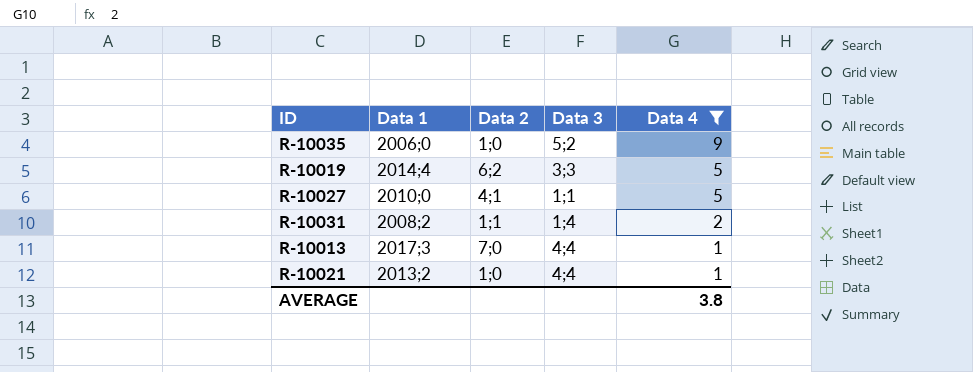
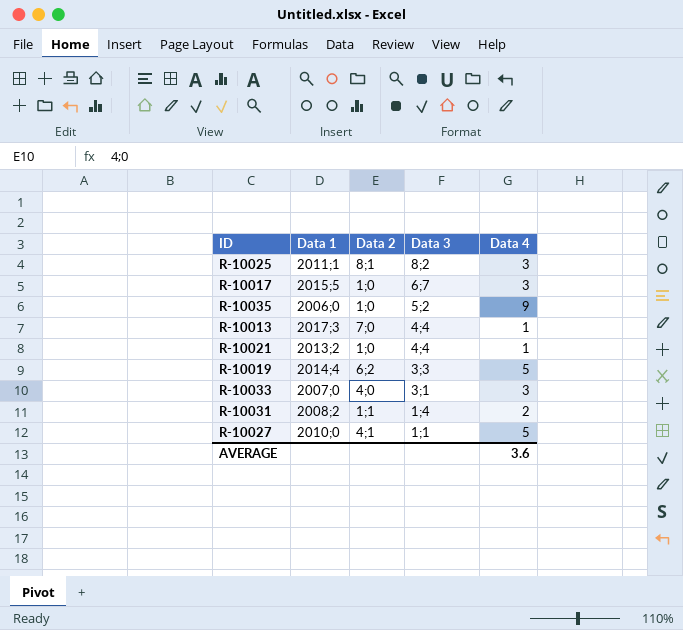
filter: Data 4 != 3 -> none
row order: Data 4 descending -> Data 3 descending
AVERAGE | Data 4: 3.8 -> 3.6

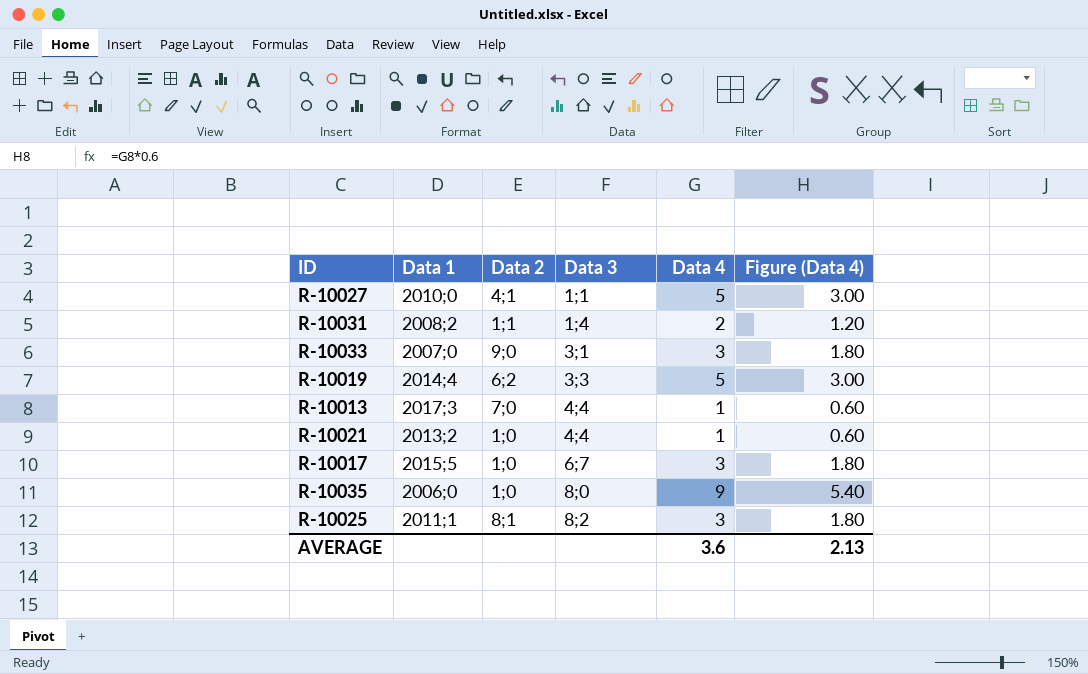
row order: Data 3 descending -> Data 3 ascending
column Figure (Data 4) | formula: none -> [Data 4] * 0.6
R-10033 | Data 2: 4;0 -> 9;0
R-10035 | Data 3: 5;2 -> 8;0

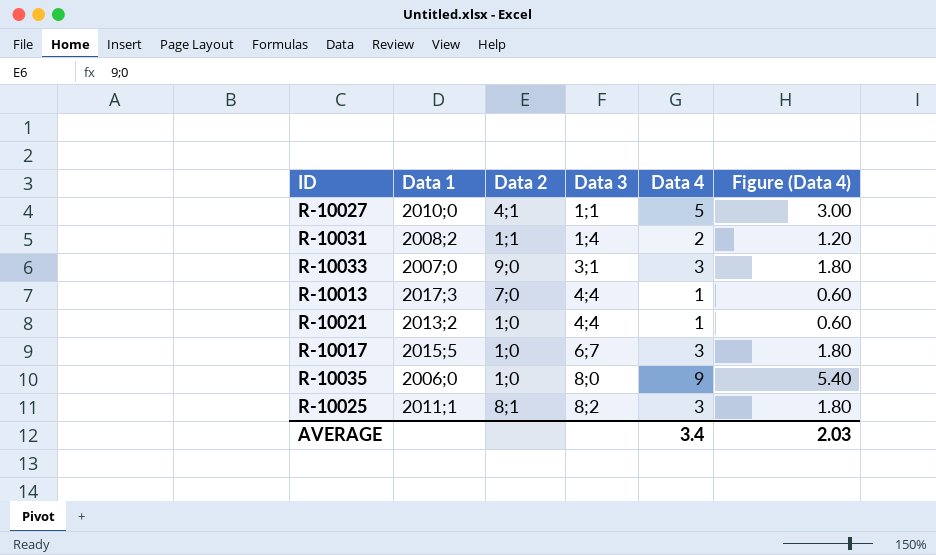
row R-10019: 2014;4 | 6;2 | 3;3 | 5 | 3.00 -> none
AVERAGE | Data 4: 3.6 -> 3.4
AVERAGE | Figure (Data 4): 2.13 -> 2.03

